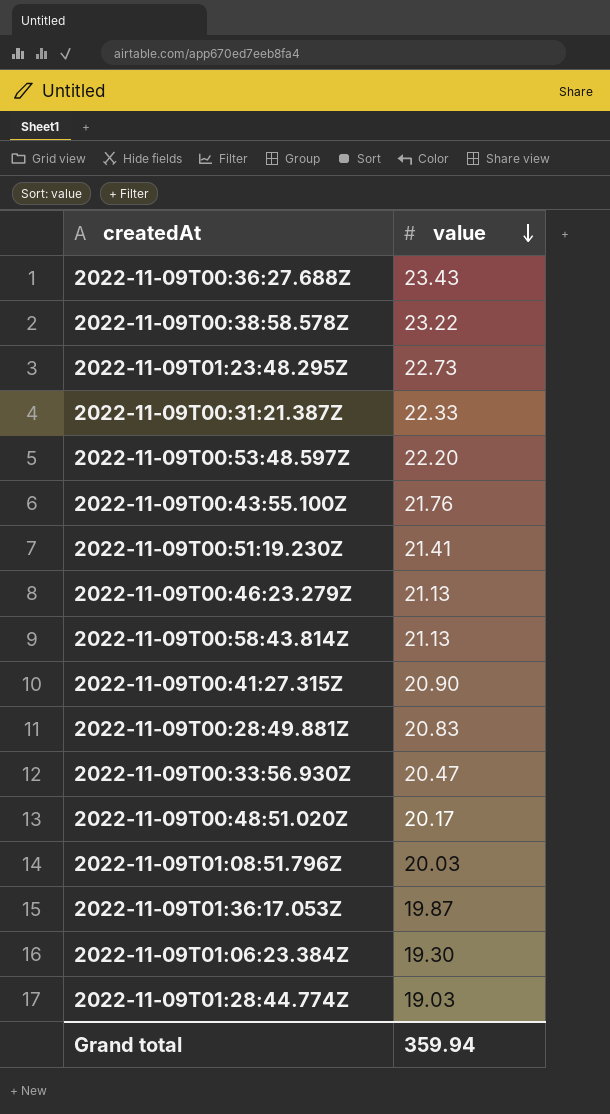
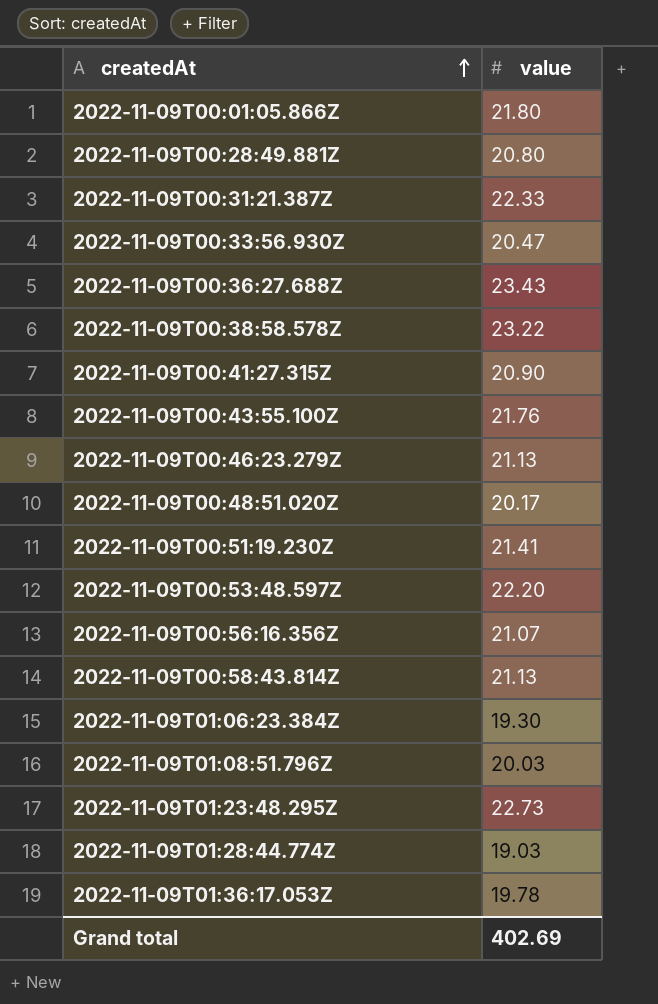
row order: value descending -> createdAt ascending
row 2022-11-09T00:01:05.866Z: none -> 21.80
2022-11-09T00:28:49.881Z | value: 20.83 -> 20.80
row 2022-11-09T00:56:16.356Z: none -> 21.07
2022-11-09T01:36:17.053Z | value: 19.87 -> 19.78
Grand total | value: 359.94 -> 402.69

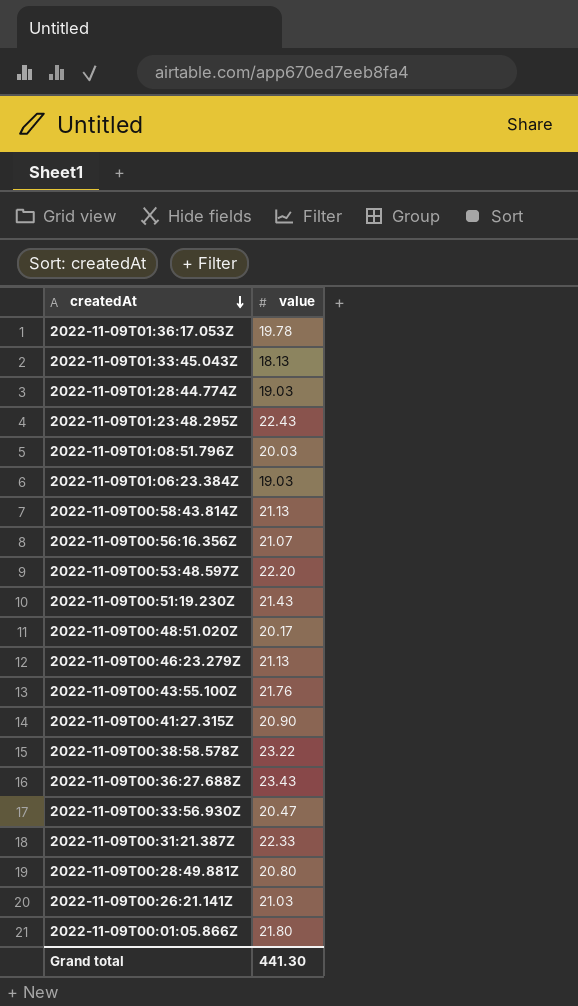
row order: createdAt ascending -> createdAt descending
row 2022-11-09T01:33:45.043Z: none -> 18.13
2022-11-09T01:23:48.295Z | value: 22.73 -> 22.43
2022-11-09T01:06:23.384Z | value: 19.30 -> 19.03
2022-11-09T00:51:19.230Z | value: 21.41 -> 21.43
row 2022-11-09T00:26:21.141Z: none -> 21.03
Grand total | value: 402.69 -> 441.30

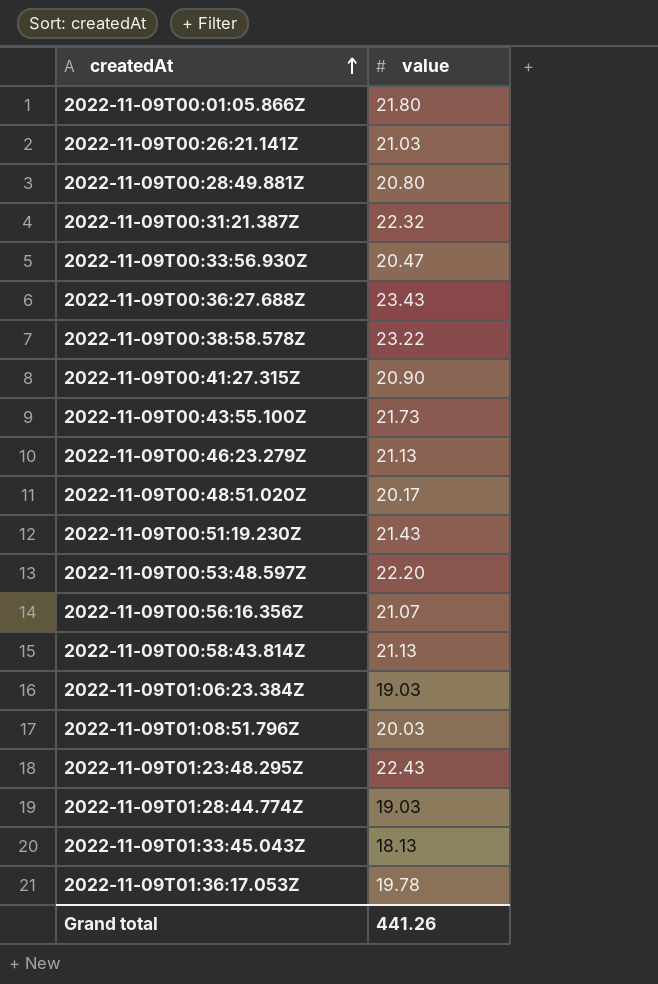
row order: createdAt descending -> createdAt ascending
2022-11-09T00:31:21.387Z | value: 22.33 -> 22.32
2022-11-09T00:43:55.100Z | value: 21.76 -> 21.73
Grand total | value: 441.30 -> 441.26

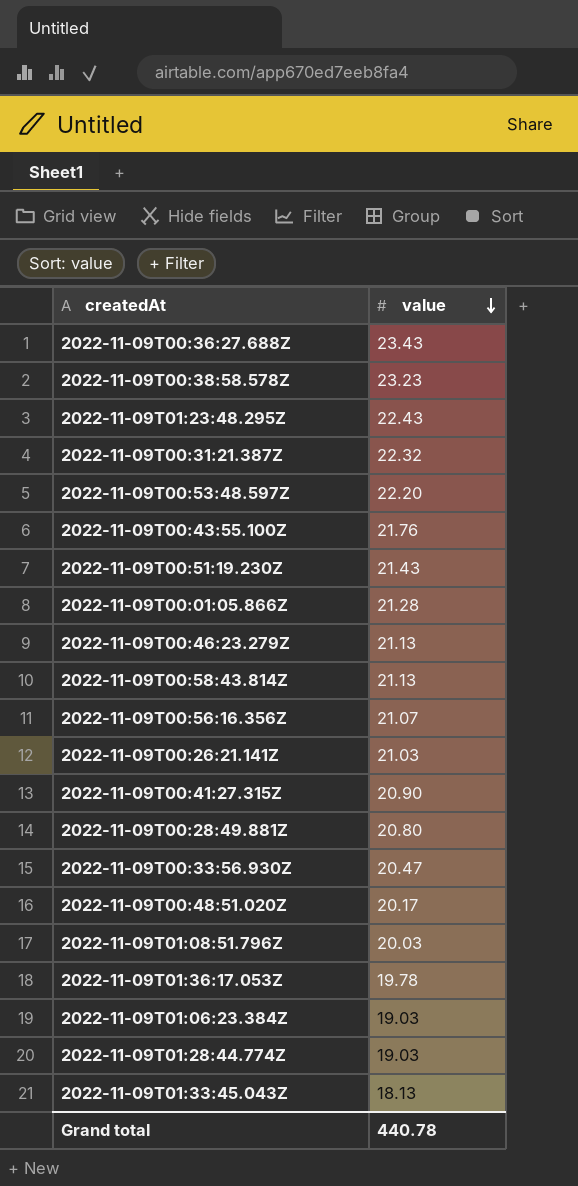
row order: createdAt ascending -> value descending
2022-11-09T00:38:58.578Z | value: 23.22 -> 23.23
2022-11-09T00:43:55.100Z | value: 21.73 -> 21.76
2022-11-09T00:01:05.866Z | value: 21.80 -> 21.28
Grand total | value: 441.26 -> 440.78

